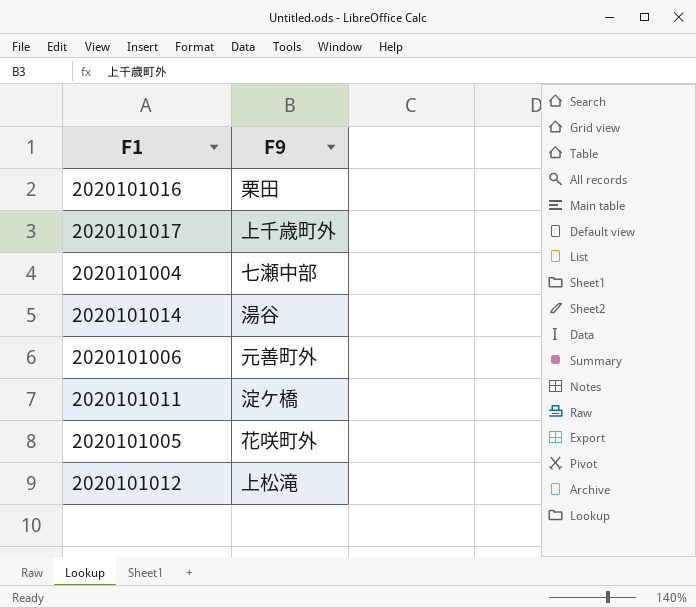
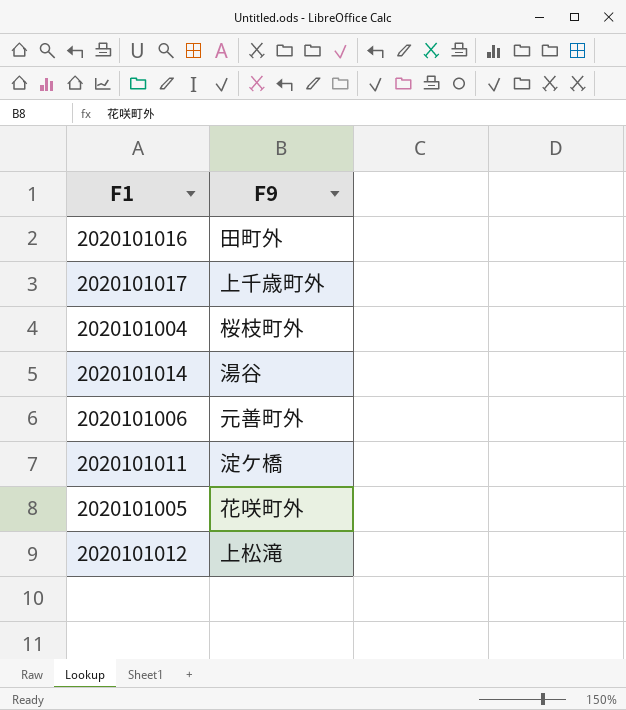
2020101016 | F9: 栗田 -> 田町外
2020101004 | F9: 七瀬中部 -> 桜枝町外

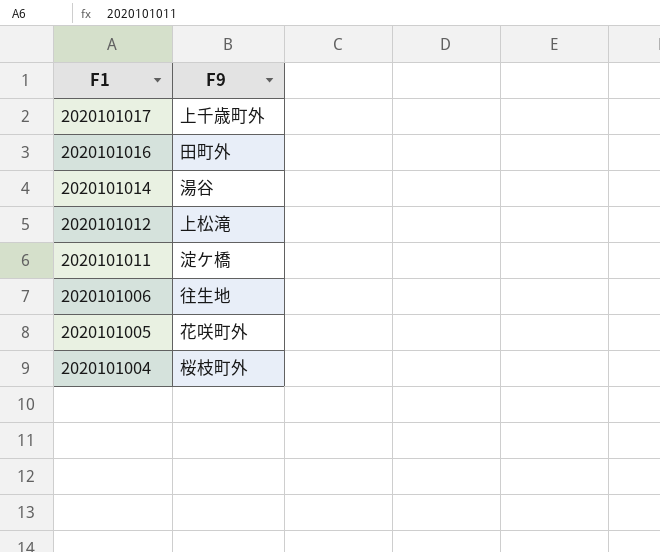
row order: none -> F1 descending
2020101006 | F9: 元善町外 -> 往生地

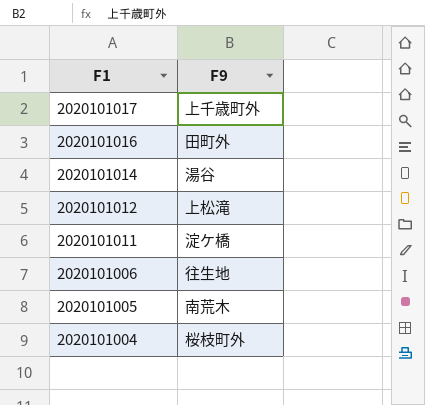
2020101005 | F9: 花咲町外 -> 南荒木

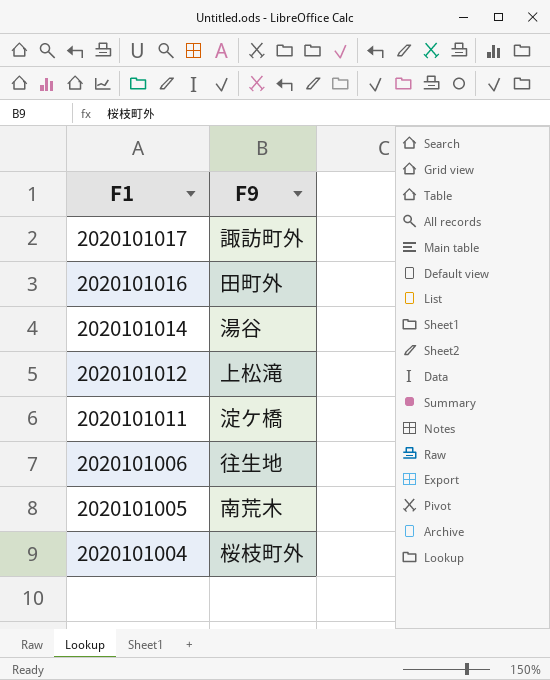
2020101017 | F9: 上千歳町外 -> 諏訪町外

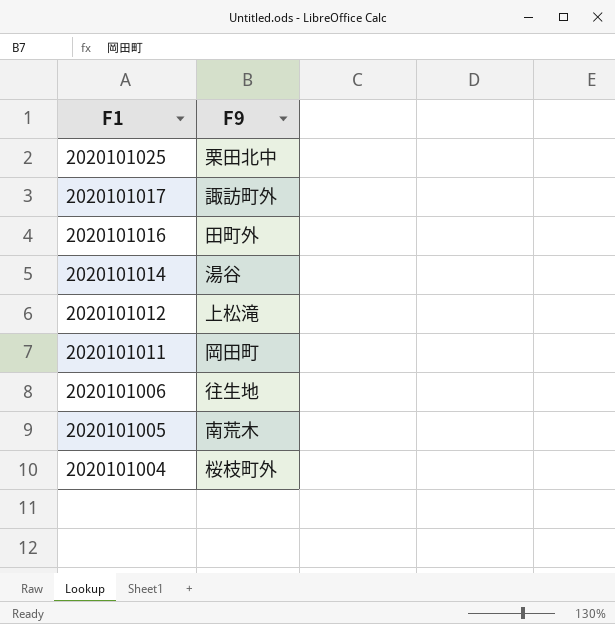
row 2020101025: none -> 栗田北中
2020101011 | F9: 淀ケ橋 -> 岡田町

